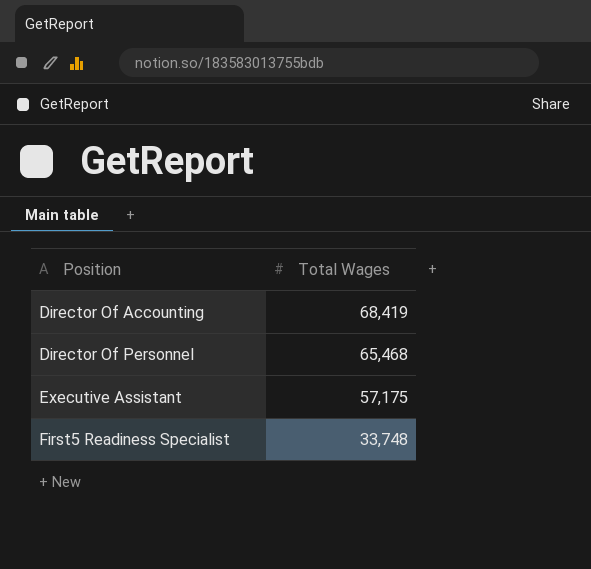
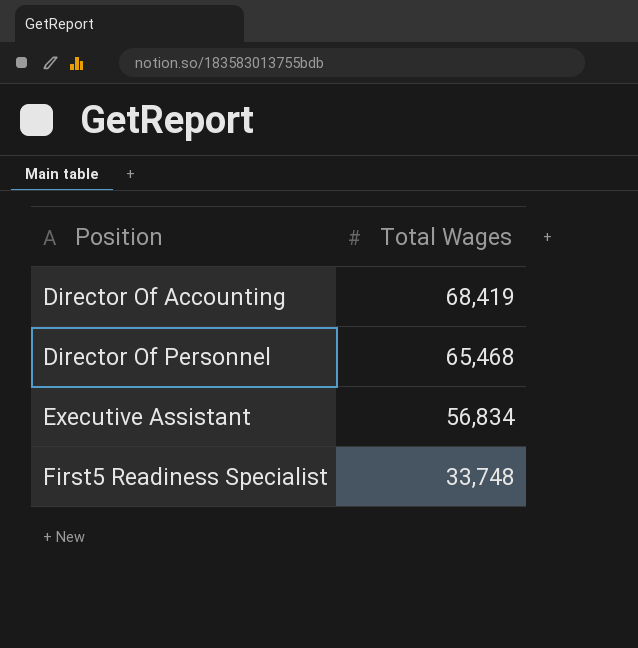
Executive Assistant | Total Wages: 57,175 -> 56,834

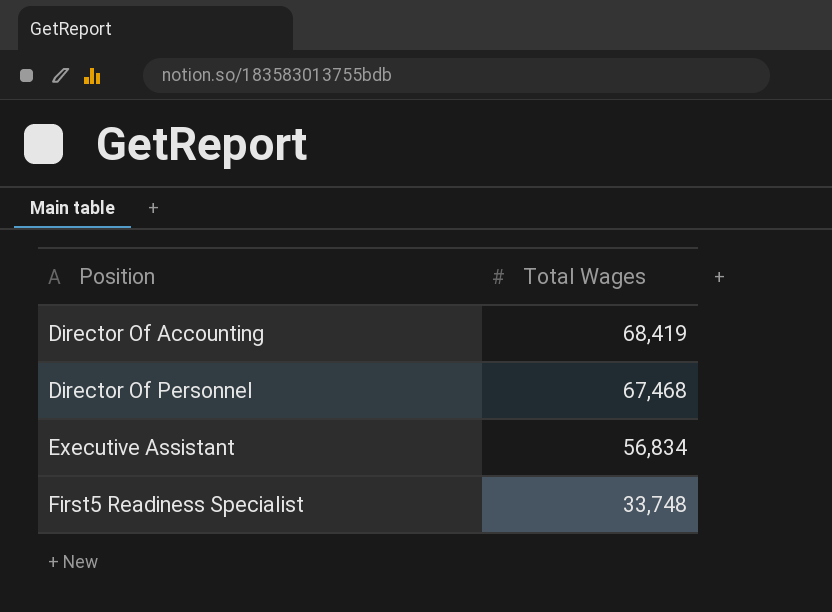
Director Of Personnel | Total Wages: 65,468 -> 67,468

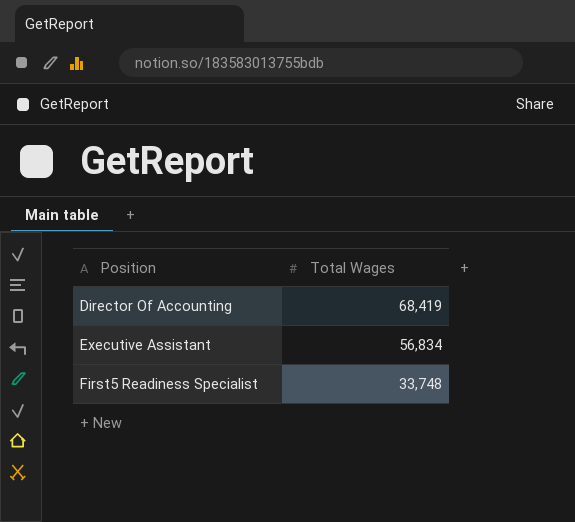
row Director Of Personnel: 67,468 -> none

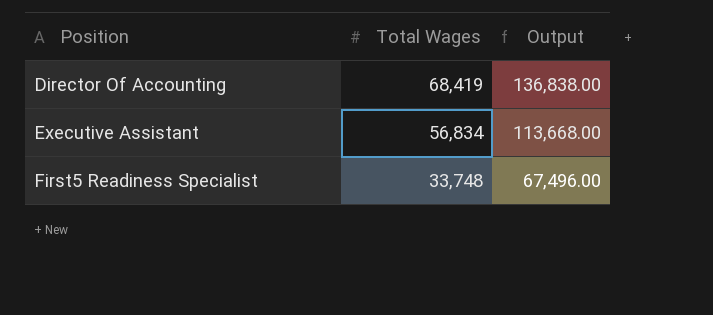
column Output | formula: none -> [Total Wages] * 2

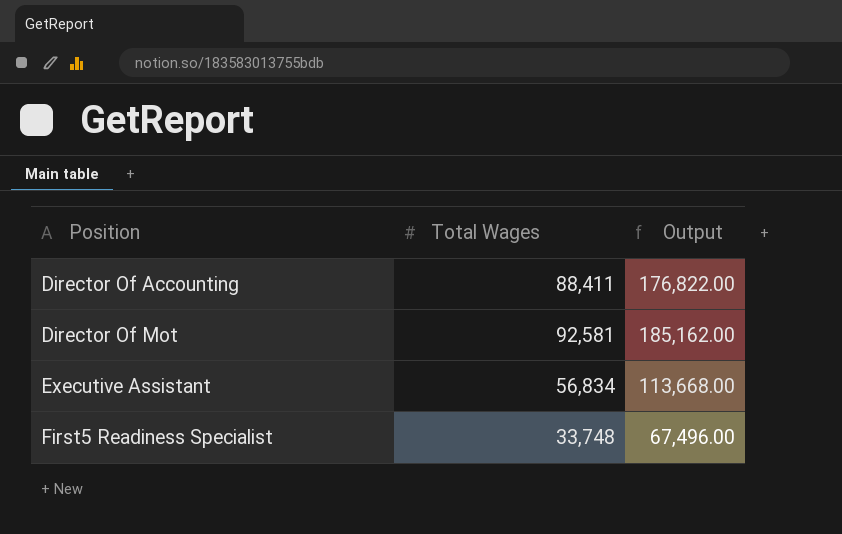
Director Of Accounting | Total Wages: 68,419 -> 88,411
Director Of Accounting | Output: 136,838.00 -> 176,822.00
row Director Of Mot: none -> 92,581 | 185,162.00

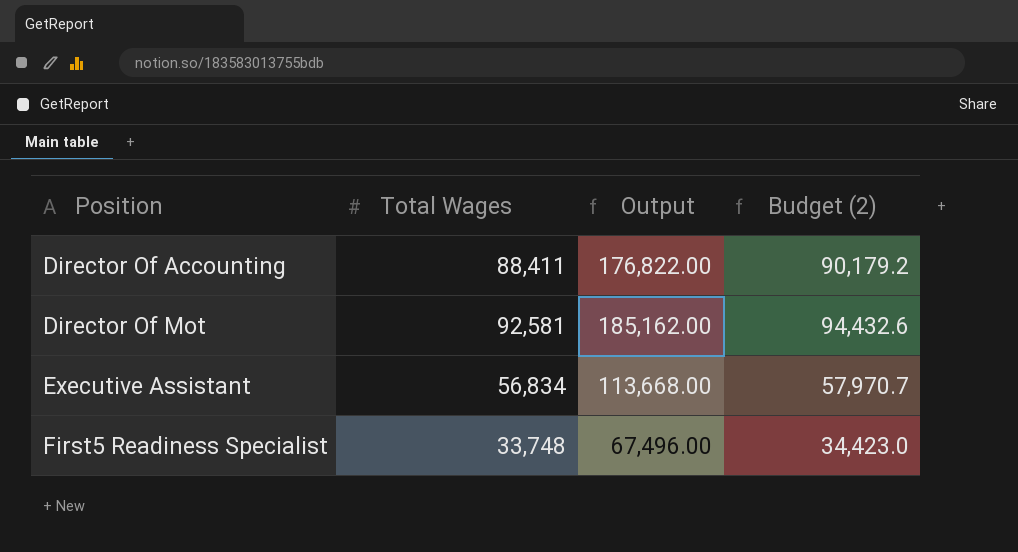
column Budget (2) | formula: none -> [Total Wages] * 1.02

